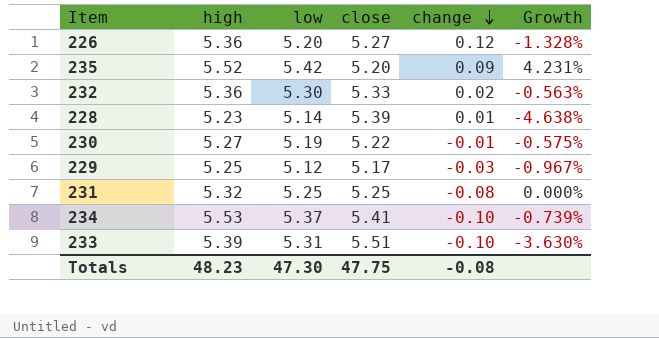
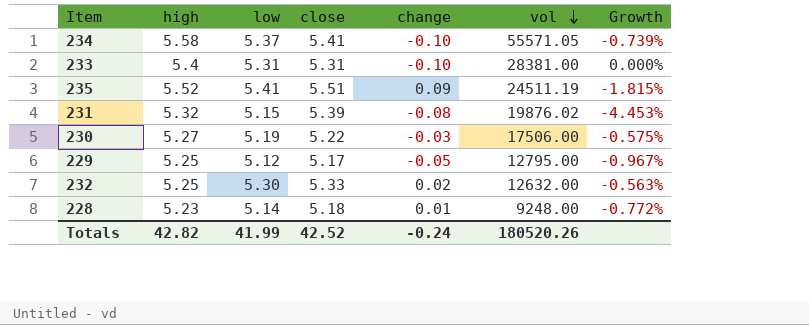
row order: change descending -> vol descending
column vol | position: none -> 6
row 226: 5.36 | 5.20 | 5.27 | 0.12 | -1.328% -> none
234 | high: 5.53 -> 5.58
233 | high: 5.39 -> 5.4
233 | close: 5.51 -> 5.31
233 | Growth: -3.630% -> 0.000%
235 | low: 5.42 -> 5.41
235 | close: 5.20 -> 5.51
235 | Growth: 4.231% -> -1.815%
231 | low: 5.25 -> 5.15
231 | close: 5.25 -> 5.39
231 | Growth: 0.000% -> -4.453%
230 | change: -0.01 -> -0.03
229 | change: -0.03 -> -0.05
232 | high: 5.36 -> 5.25
228 | close: 5.39 -> 5.18
228 | Growth: -4.638% -> -0.772%
Totals | high: 48.23 -> 42.82
Totals | low: 47.30 -> 41.99
Totals | close: 47.75 -> 42.52
Totals | change: -0.08 -> -0.24

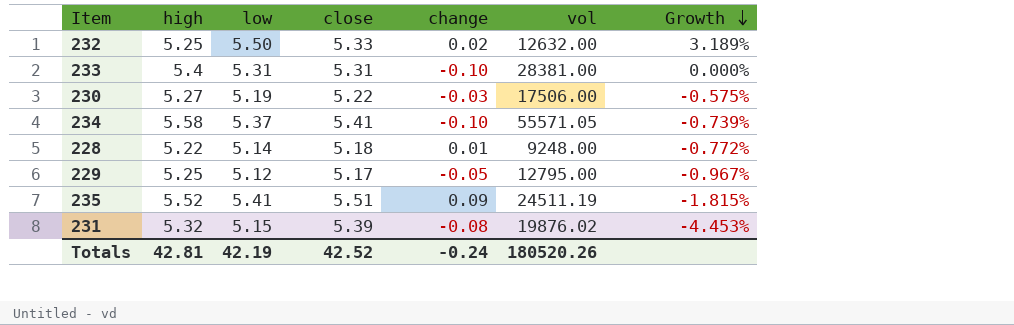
row order: vol descending -> Growth descending
232 | low: 5.30 -> 5.50
232 | Growth: -0.563% -> 3.189%
228 | high: 5.23 -> 5.22
Totals | high: 42.82 -> 42.81
Totals | low: 41.99 -> 42.19

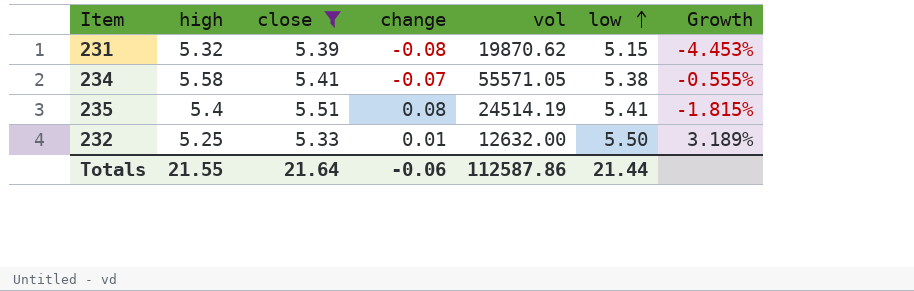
filter: none -> close >= 5.33
row order: Growth descending -> low ascending
column low | position: 3 -> 6
231 | vol: 19876.02 -> 19870.62
234 | change: -0.10 -> -0.07
234 | low: 5.37 -> 5.38
234 | Growth: -0.739% -> -0.555%
235 | high: 5.52 -> 5.4
235 | change: 0.09 -> 0.08
235 | vol: 24511.19 -> 24514.19
232 | change: 0.02 -> 0.01
Totals | high: 42.81 -> 21.55
Totals | close: 42.52 -> 21.64
Totals | change: -0.24 -> -0.06
Totals | vol: 180520.26 -> 112587.86
Totals | low: 42.19 -> 21.44

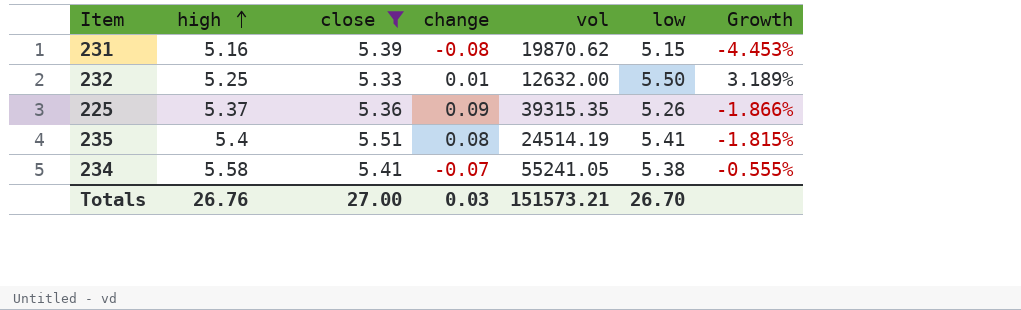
row order: low ascending -> high ascending
231 | high: 5.32 -> 5.16
row 225: none -> 5.37 | 5.36 | 0.09 | 39315.35 | 5.26 | -1.866%
234 | vol: 55571.05 -> 55241.05
Totals | high: 21.55 -> 26.76
Totals | close: 21.64 -> 27.00
Totals | change: -0.06 -> 0.03
Totals | vol: 112587.86 -> 151573.21
Totals | low: 21.44 -> 26.70

